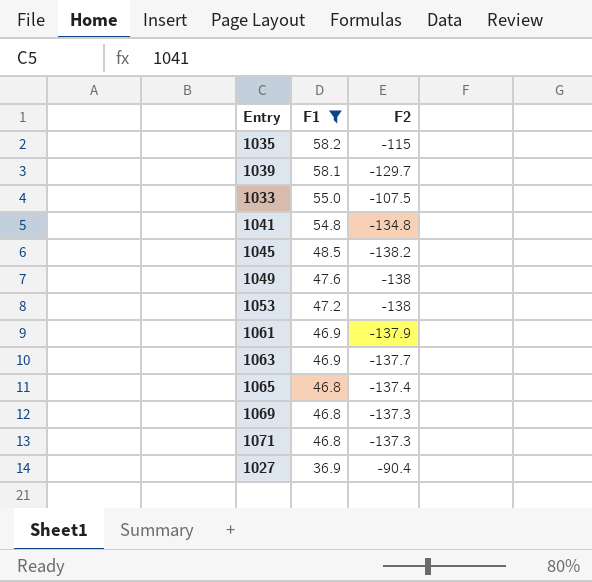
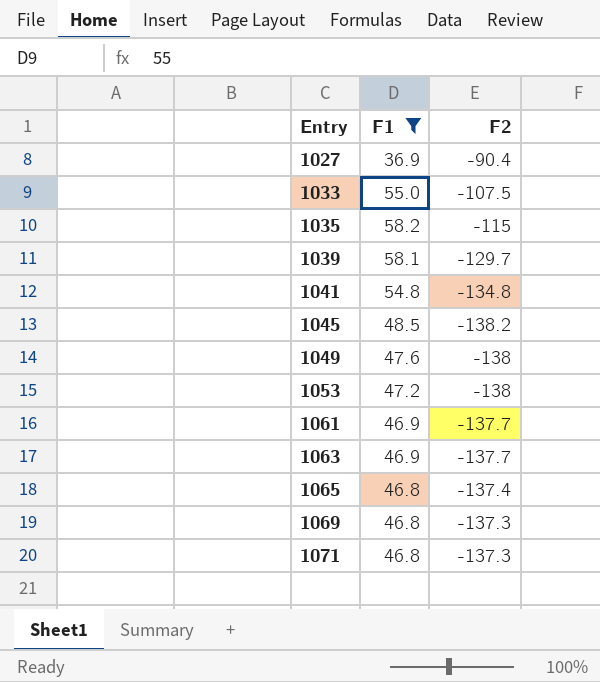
row order: F1 descending -> Entry ascending
1061 | F2: -137.9 -> -137.7

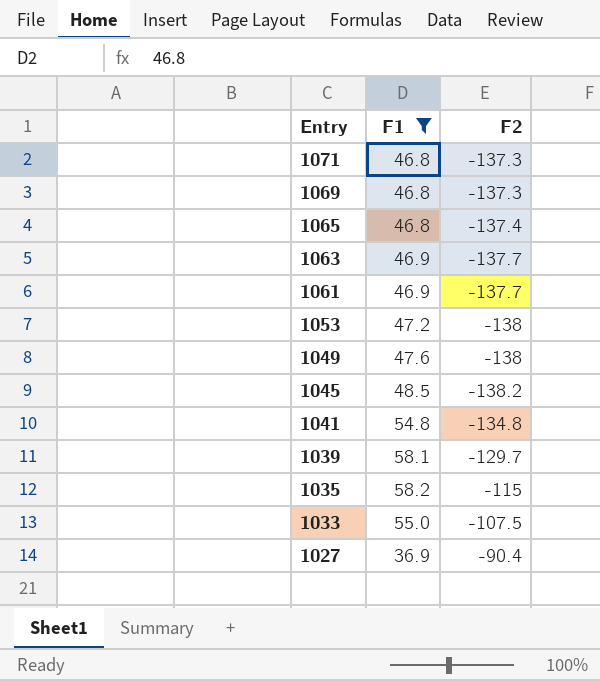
row order: Entry ascending -> Entry descending

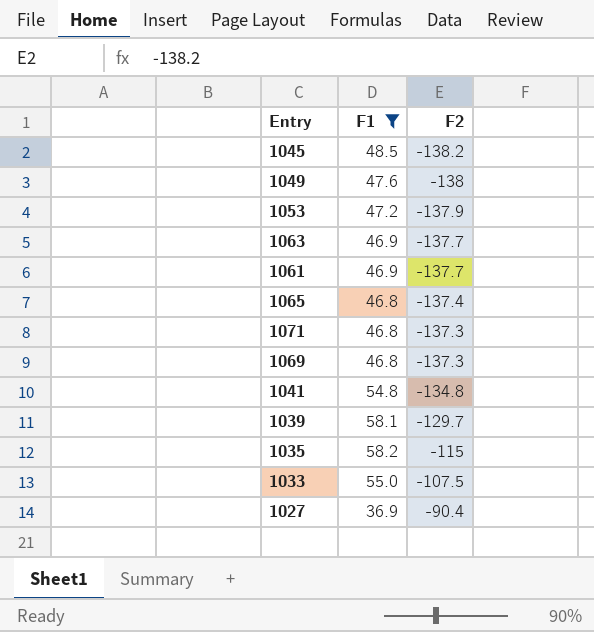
row order: Entry descending -> F2 ascending
1053 | F2: -138 -> -137.9

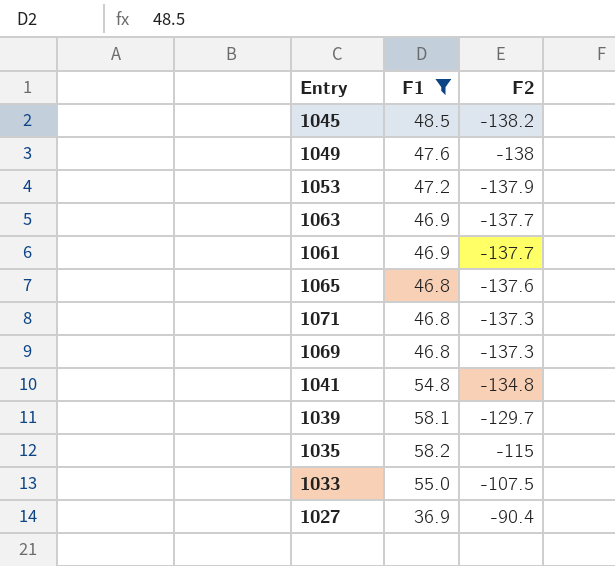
1065 | F2: -137.4 -> -137.6

